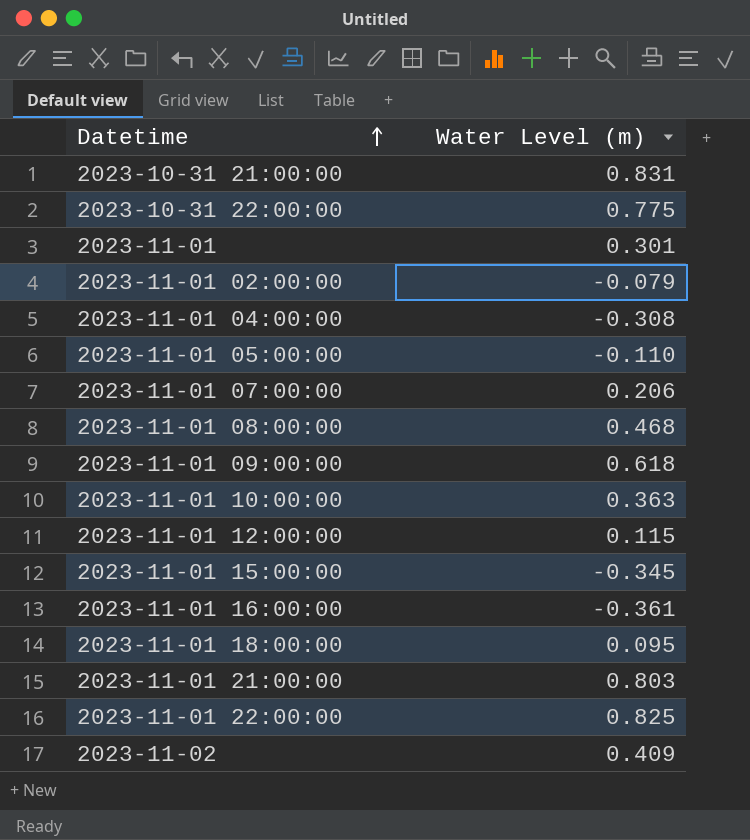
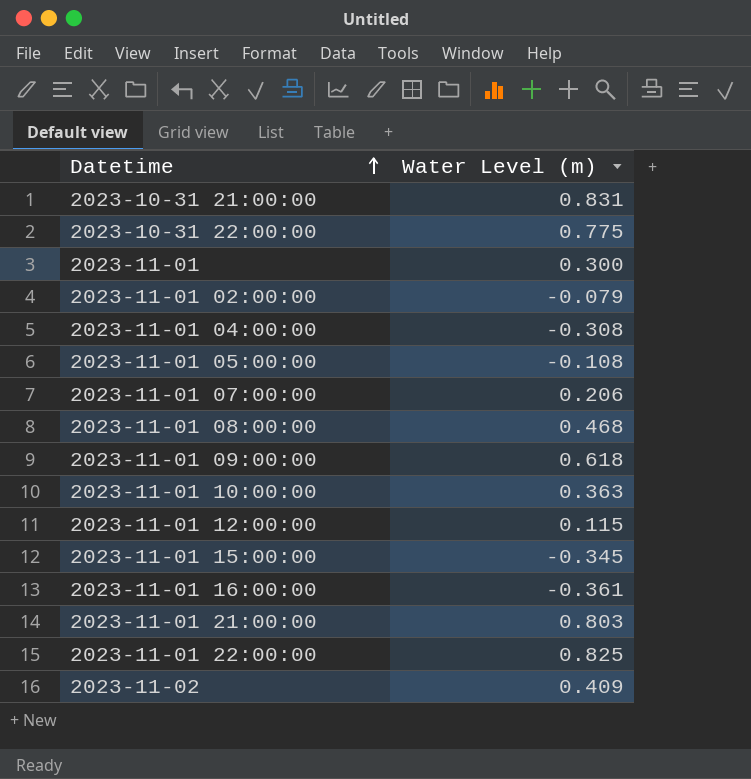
row 2023-11-01 18:00:00: 0.095 -> none
2023-11-01 | Water Level (m): 0.301 -> 0.300
2023-11-01 05:00:00 | Water Level (m): -0.110 -> -0.108

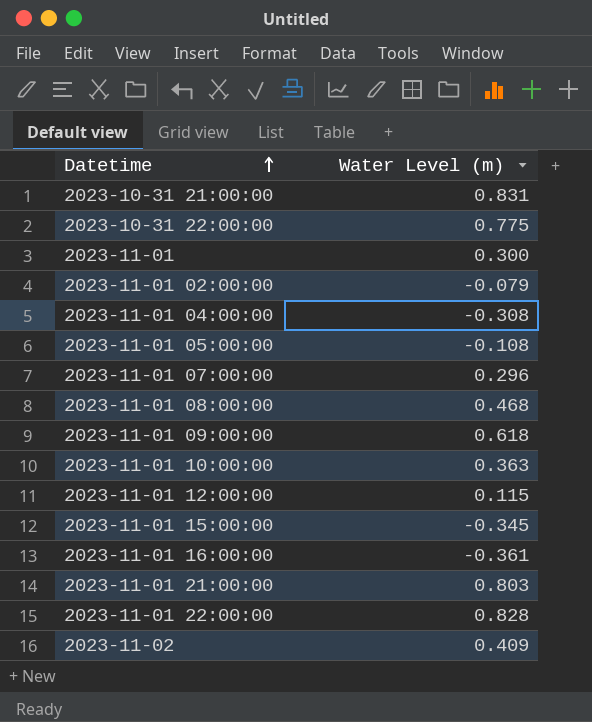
2023-11-01 07:00:00 | Water Level (m): 0.206 -> 0.296
2023-11-01 22:00:00 | Water Level (m): 0.825 -> 0.828

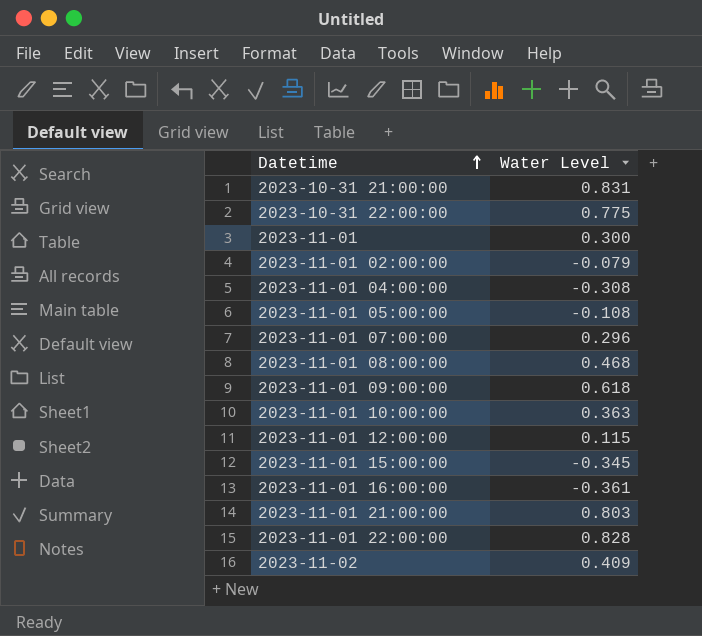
column name: Water Level (m) -> Water Level

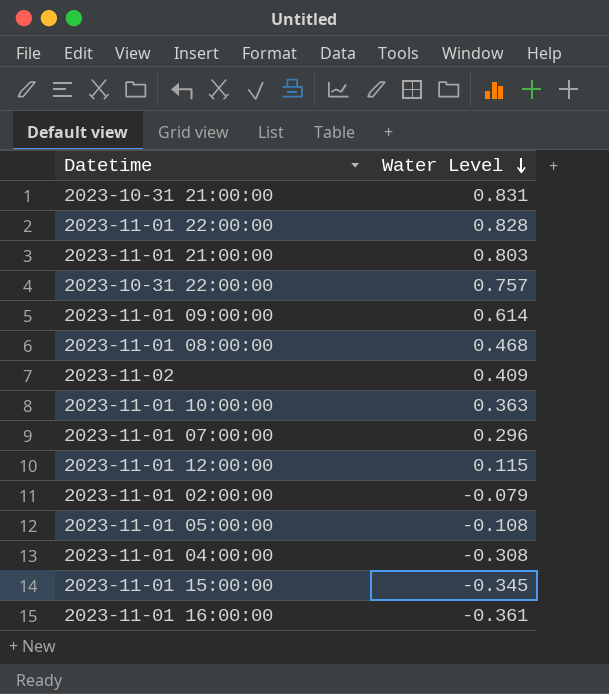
row order: Datetime ascending -> Water Level descending
row 2023-11-01: 0.300 -> none
2023-10-31 22:00:00 | Water Level: 0.775 -> 0.757
2023-11-01 09:00:00 | Water Level: 0.618 -> 0.614

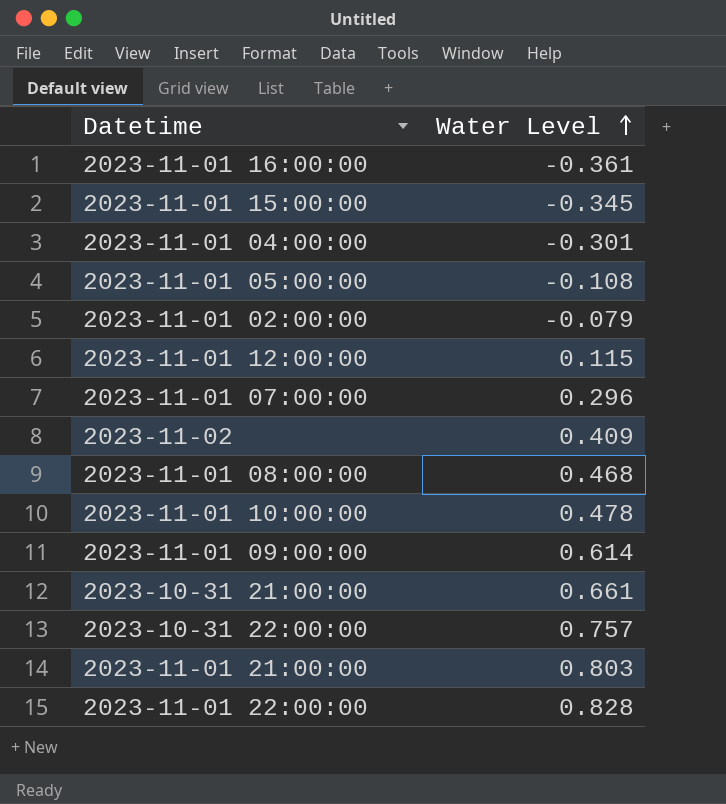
row order: Water Level descending -> Water Level ascending
2023-11-01 04:00:00 | Water Level: -0.308 -> -0.301
2023-11-01 10:00:00 | Water Level: 0.363 -> 0.478
2023-10-31 21:00:00 | Water Level: 0.831 -> 0.661

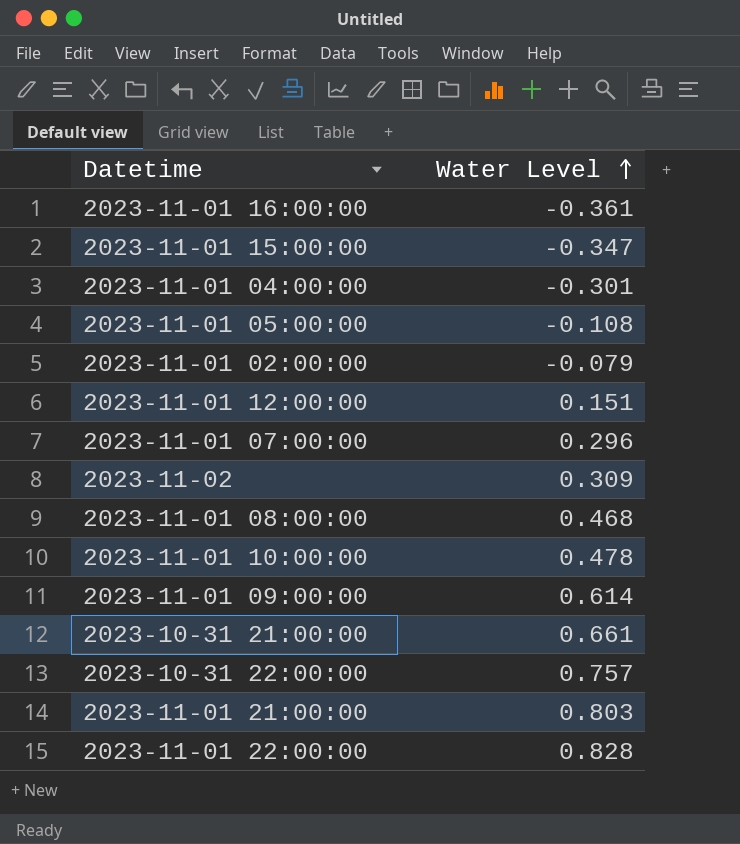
2023-11-01 15:00:00 | Water Level: -0.345 -> -0.347
2023-11-01 12:00:00 | Water Level: 0.115 -> 0.151
2023-11-02 | Water Level: 0.409 -> 0.309

